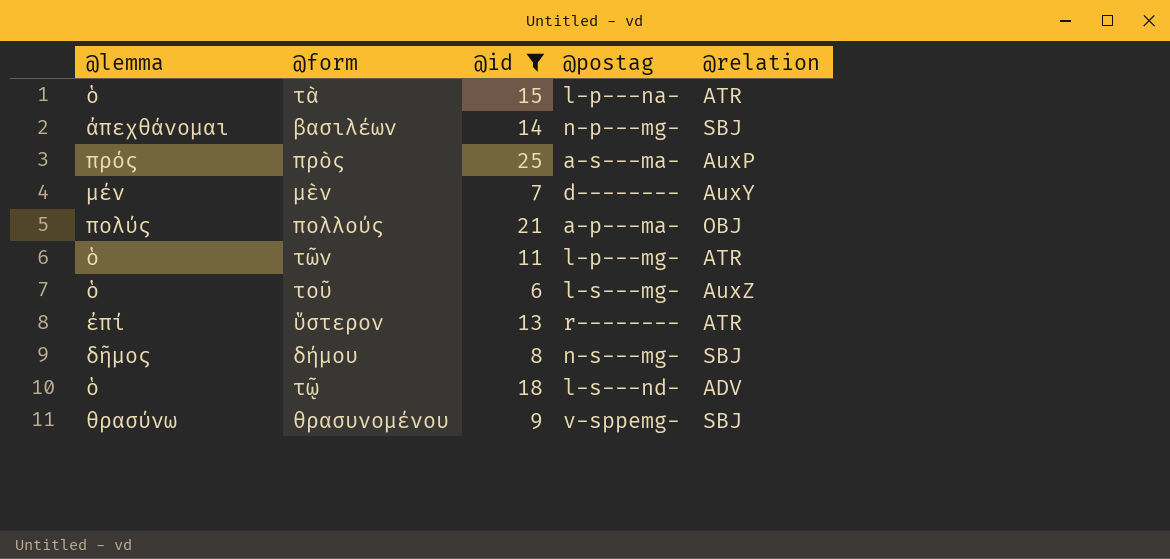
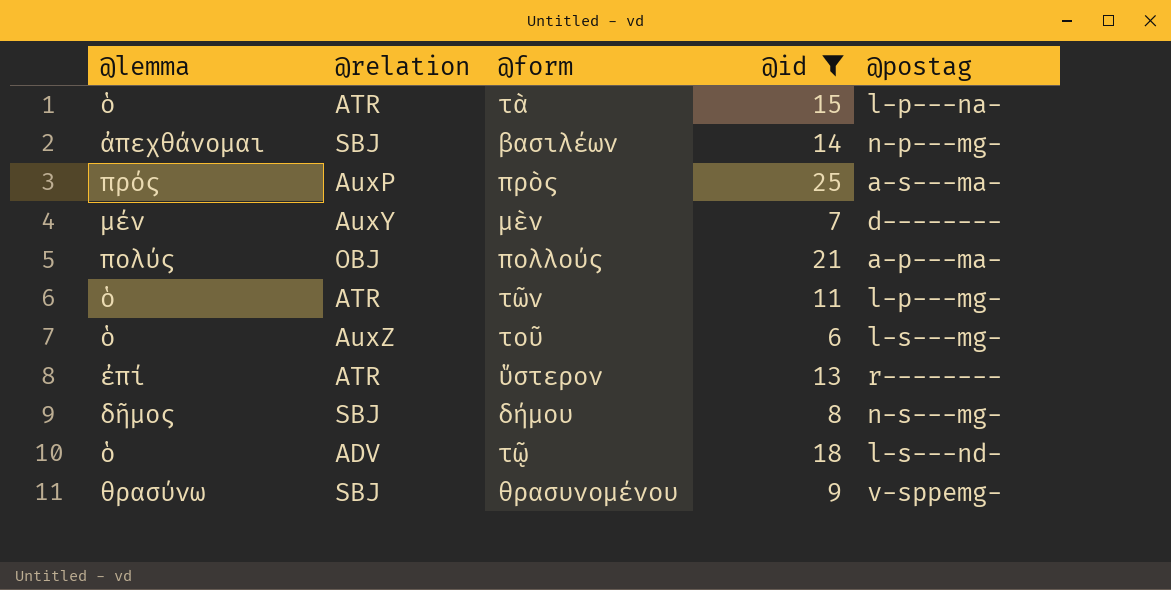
column @relation | position: 5 -> 2

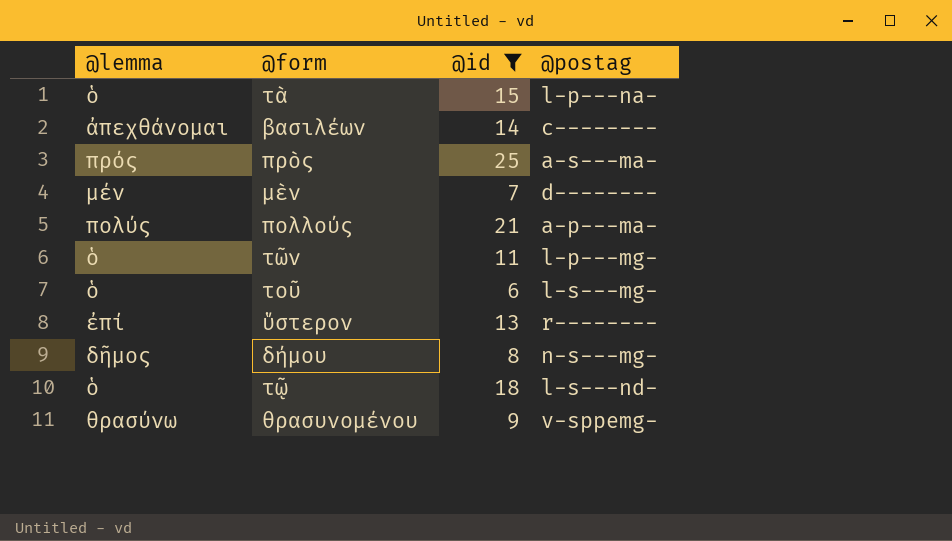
column @relation | position: 2 -> none
βασιλέων | @postag: n-p---mg- -> c--------

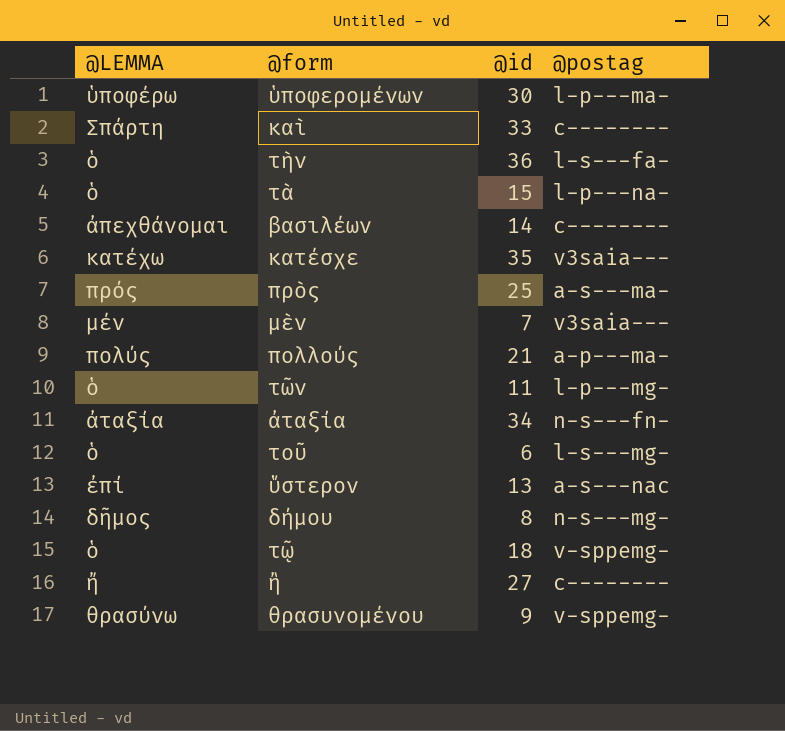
filter: @id <= 25 -> none
column name: @lemma -> @LEMMA
μὲν | @postag: d-------- -> v3saia---
ὕστερον | @postag: r-------- -> a-s---nac
τῷ | @postag: l-s---nd- -> v-sppemg-

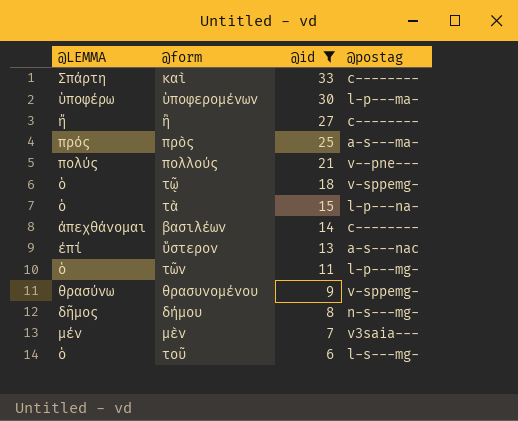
filter: none -> @id <= 33
row order: none -> @id descending
πολλούς | @postag: a-p---ma- -> v--pne---

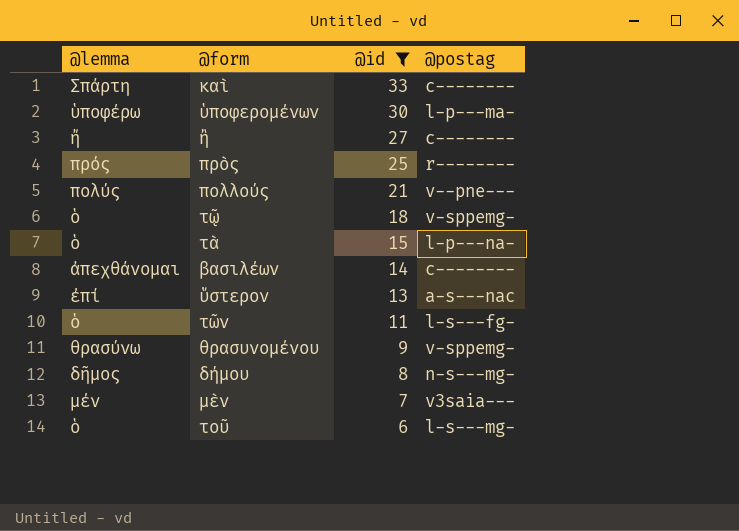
column name: @LEMMA -> @lemma
πρὸς | @postag: a-s---ma- -> r--------
τῶν | @postag: l-p---mg- -> l-s---fg-

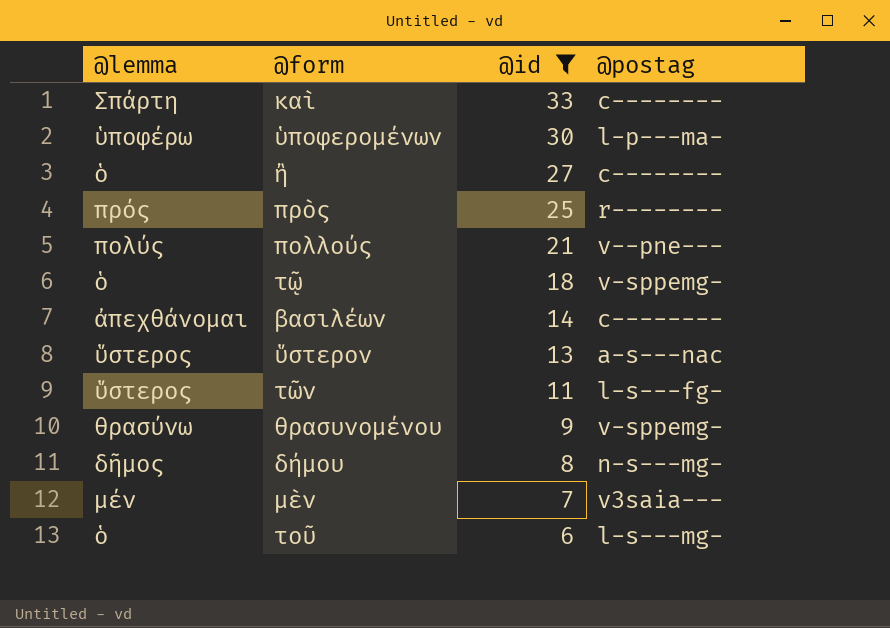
row τὰ: ὁ | 15 | l-p---na- -> none
ἢ | @lemma: ἤ -> ὁ
ὕστερον | @lemma: ἐπί -> ὕστερος
τῶν | @lemma: ὁ -> ὕστερος

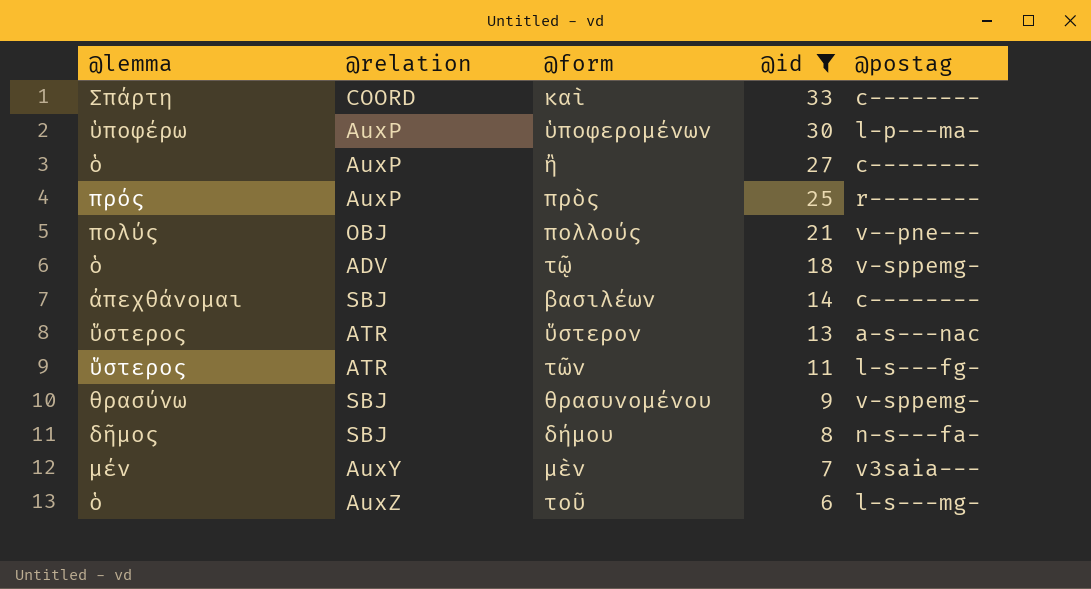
column @relation | position: none -> 2
δήμου | @postag: n-s---mg- -> n-s---fa-

